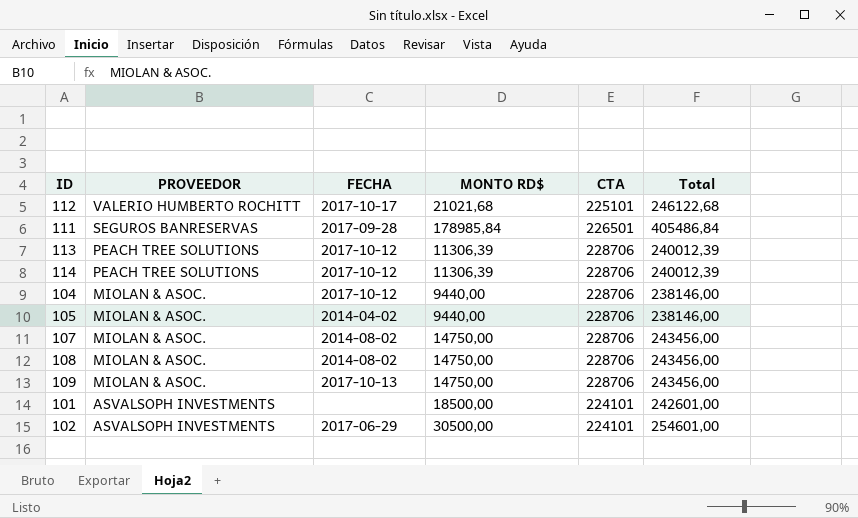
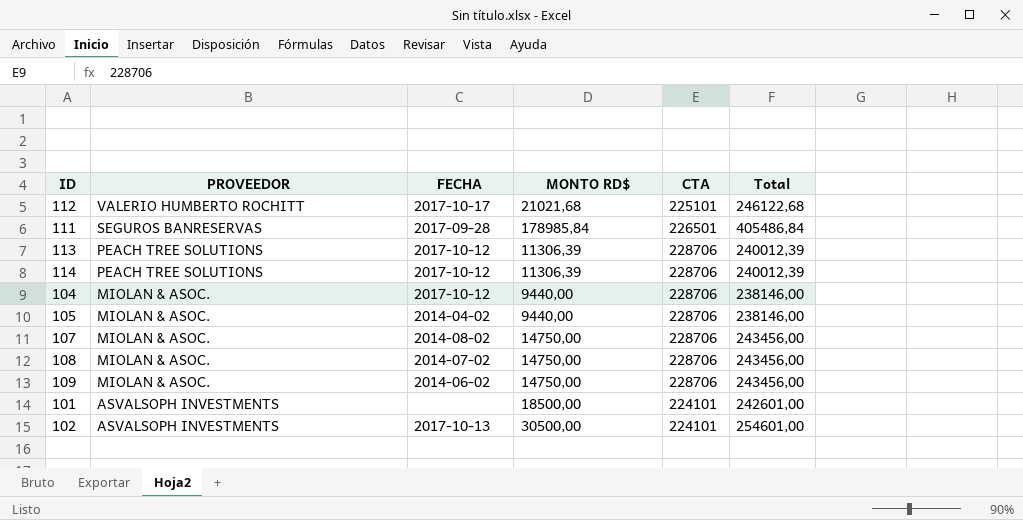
108 | FECHA: 2014-08-02 -> 2014-07-02
109 | FECHA: 2017-10-13 -> 2014-06-02
102 | FECHA: 2017-06-29 -> 2017-10-13

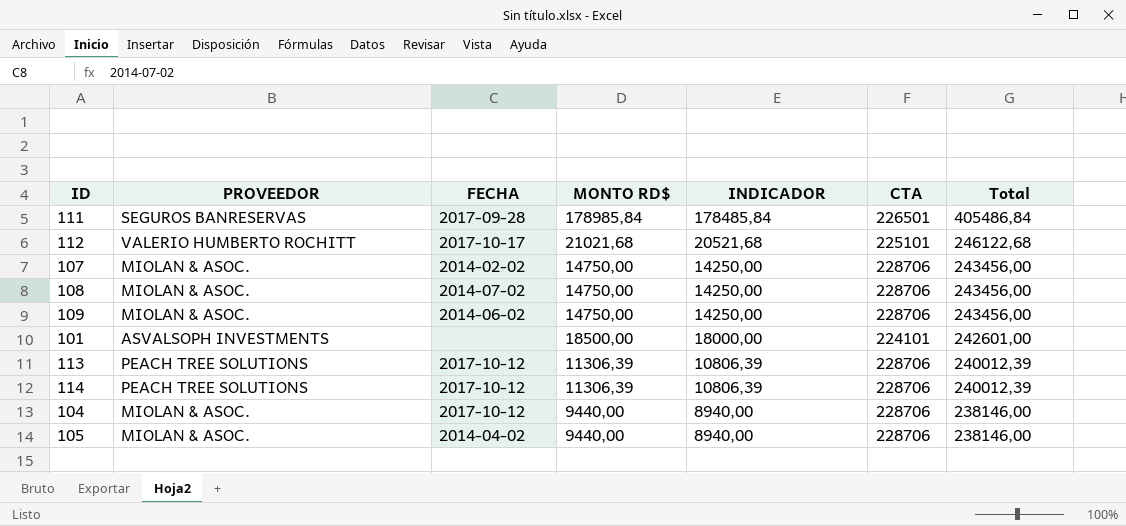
row order: PROVEEDOR descending -> Total descending
column INDICADOR | formula: none -> [MONTO RD$] - 500
row 102: ASVALSOPH INVESTMENTS | 2017-10-13 | 30500,00 | 224101 | 254601,00 -> none
107 | FECHA: 2014-08-02 -> 2014-02-02

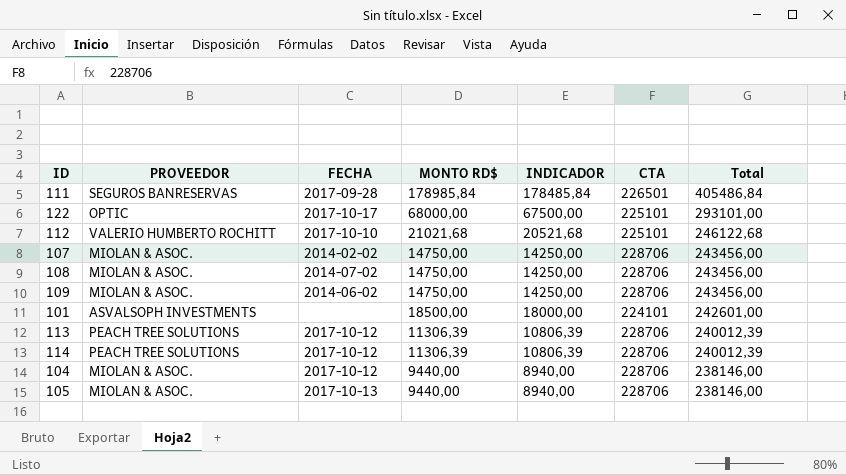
row 122: none -> OPTIC | 2017-10-17 | 68000,00 | 67500,00 | 225101 | 293101,00
112 | FECHA: 2017-10-17 -> 2017-10-10
105 | FECHA: 2014-04-02 -> 2017-10-13

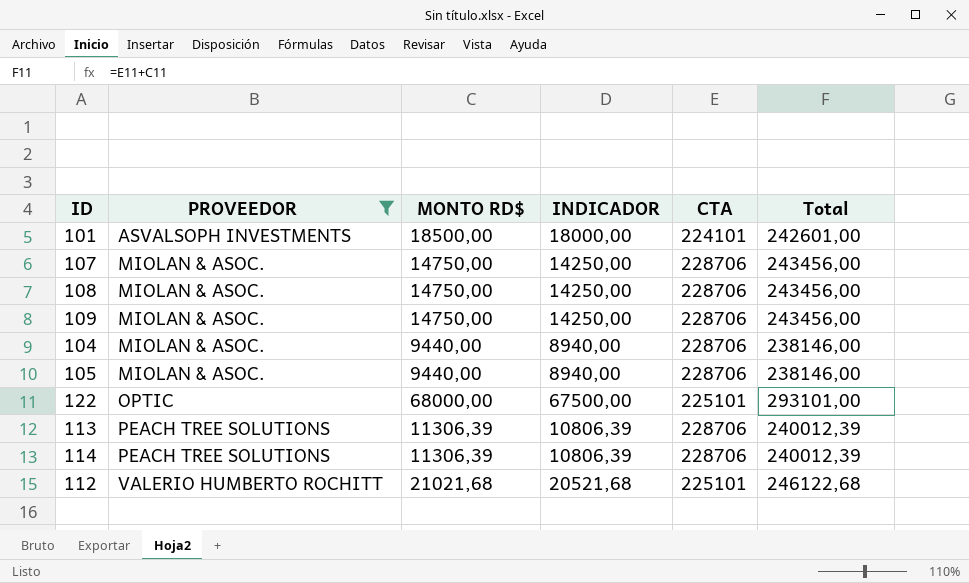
filter: none -> PROVEEDOR != SEGUROS BANRESERVAS
row order: Total descending -> PROVEEDOR ascending
column FECHA | position: 3 -> none

